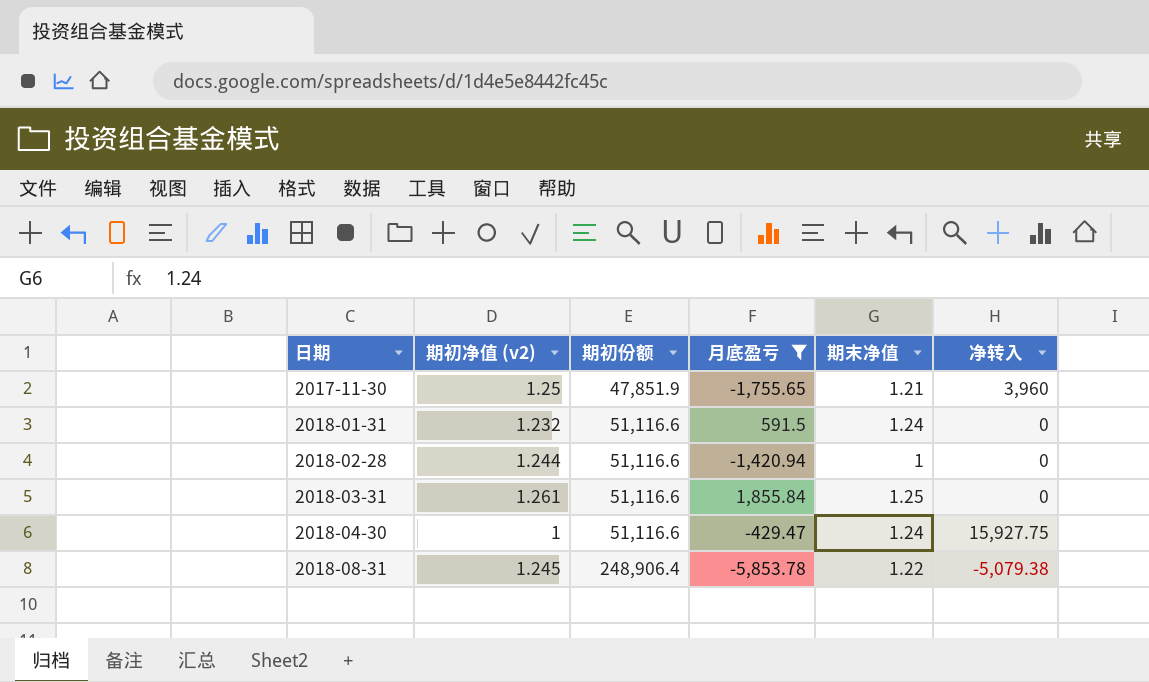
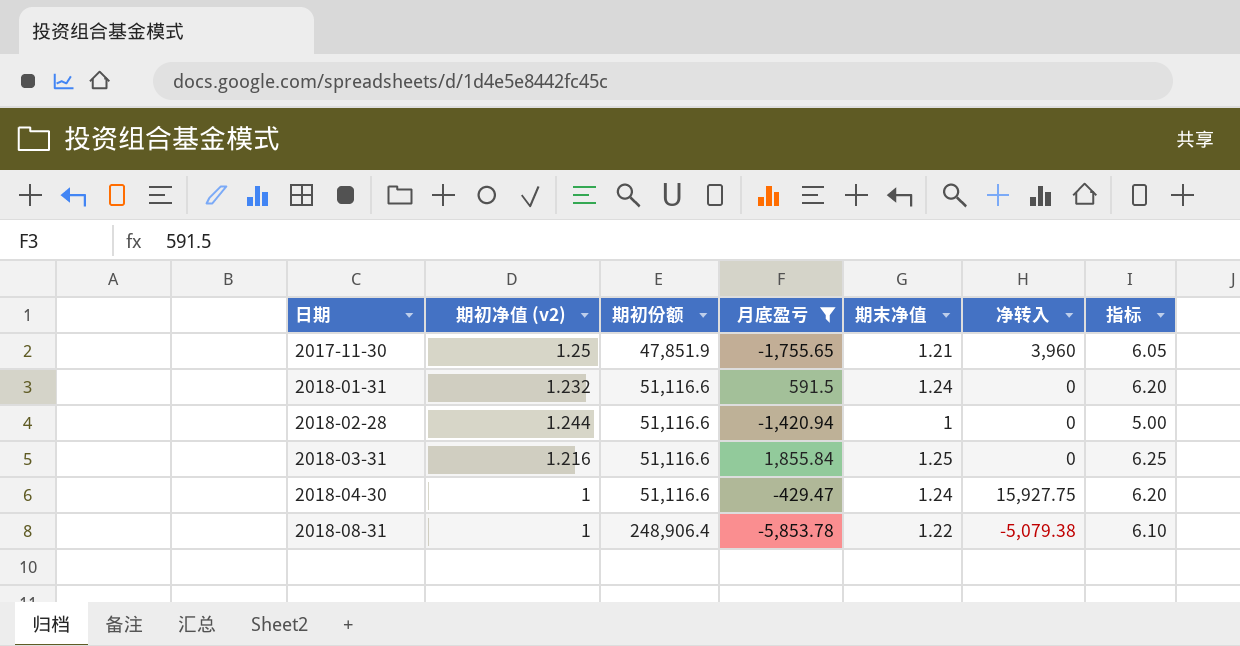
column 指标 | formula: none -> [期末净值] * 5
2018-03-31 | 期初净值 (v2): 1.261 -> 1.216
2018-08-31 | 期初净值 (v2): 1.245 -> 1

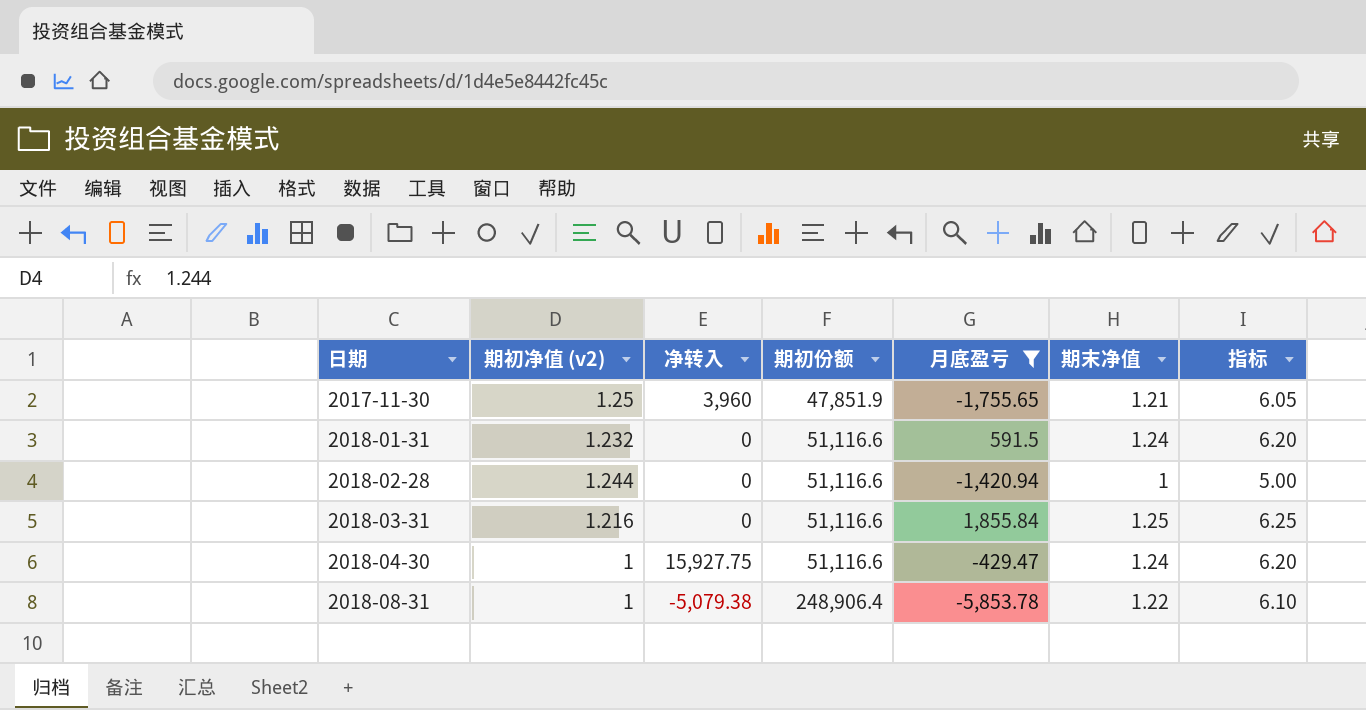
column 净转入 | position: 6 -> 3

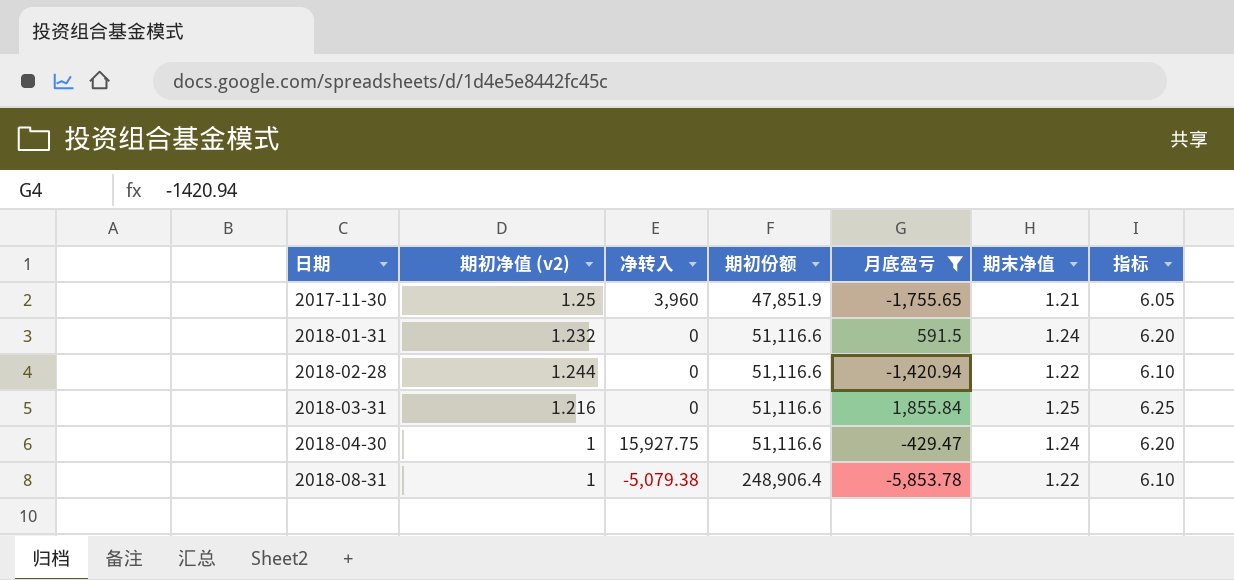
2018-02-28 | 期末净值: 1 -> 1.22
2018-02-28 | 指标: 5.00 -> 6.10

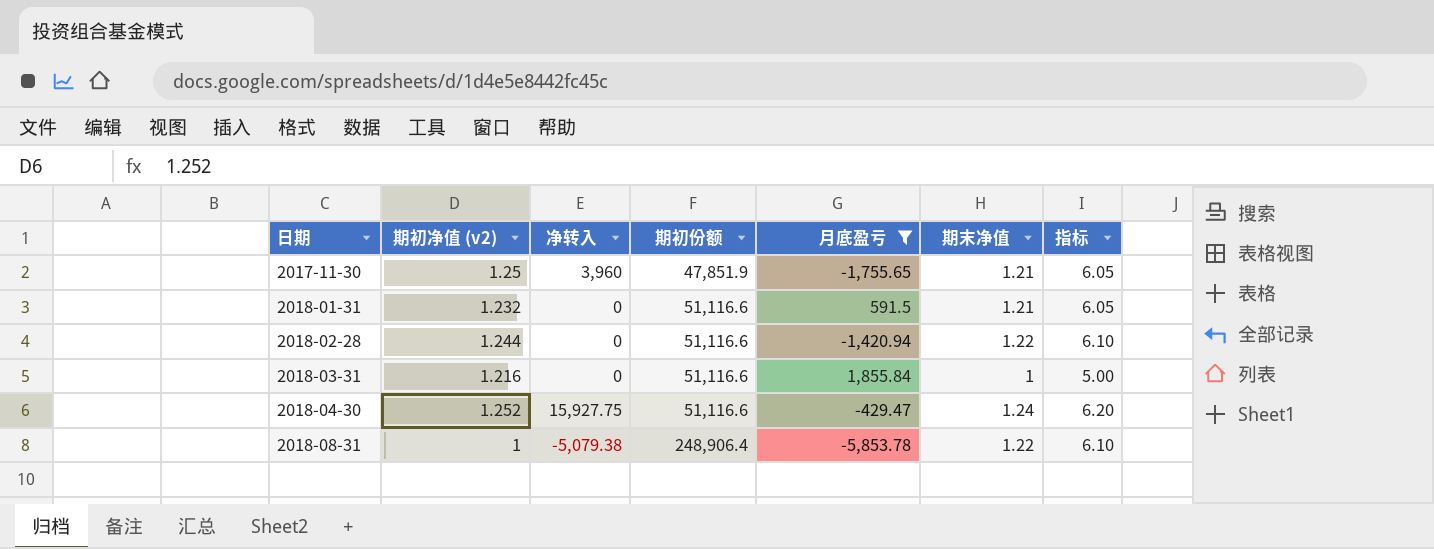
2018-01-31 | 期末净值: 1.24 -> 1.21
2018-01-31 | 指标: 6.20 -> 6.05
2018-03-31 | 期末净值: 1.25 -> 1
2018-03-31 | 指标: 6.25 -> 5.00
2018-04-30 | 期初净值 (v2): 1 -> 1.252

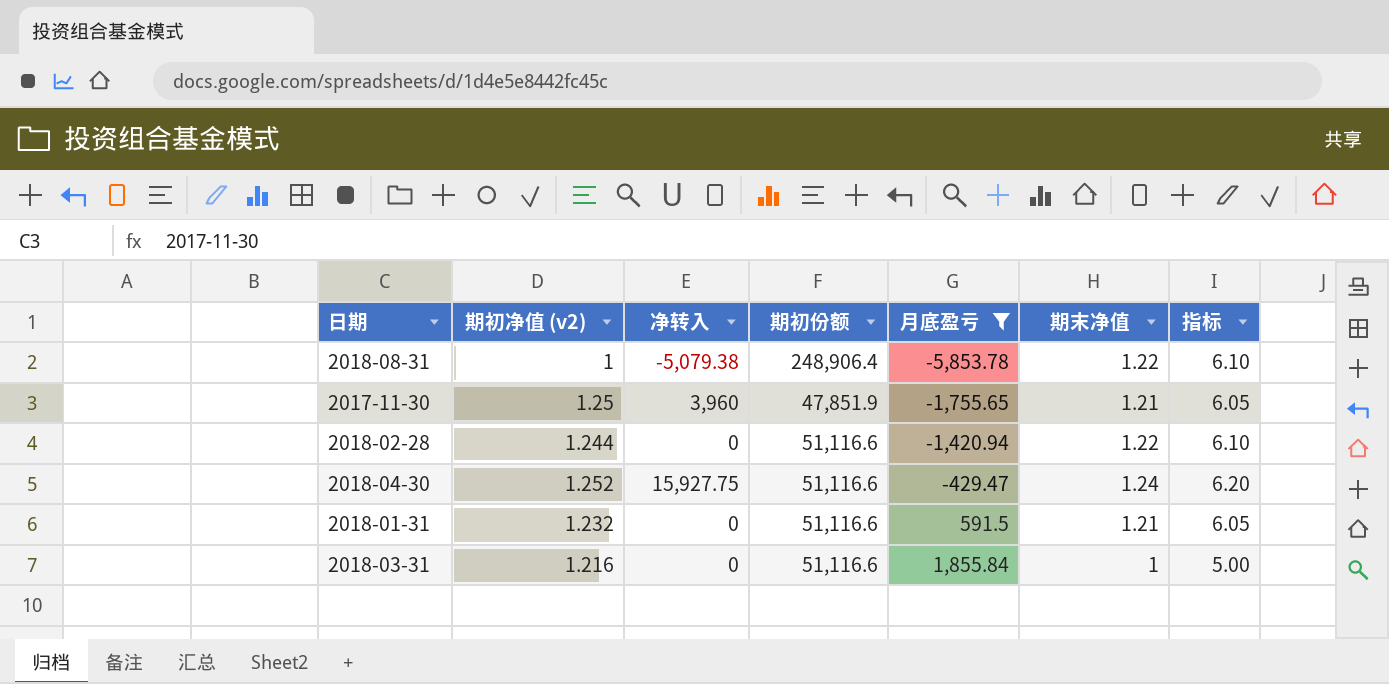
row order: 日期 ascending -> 月底盈亏 ascending

